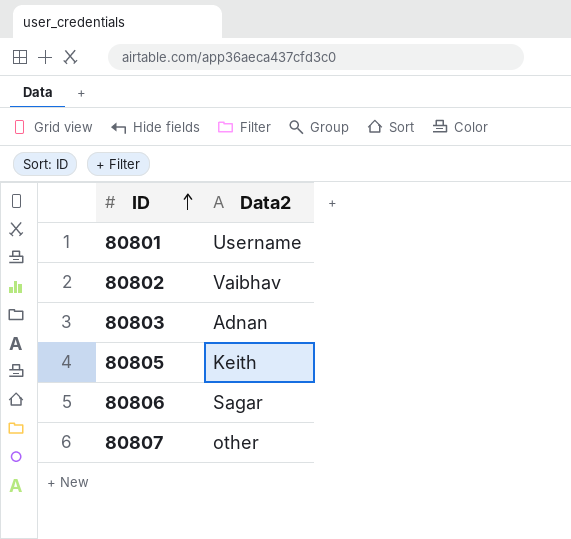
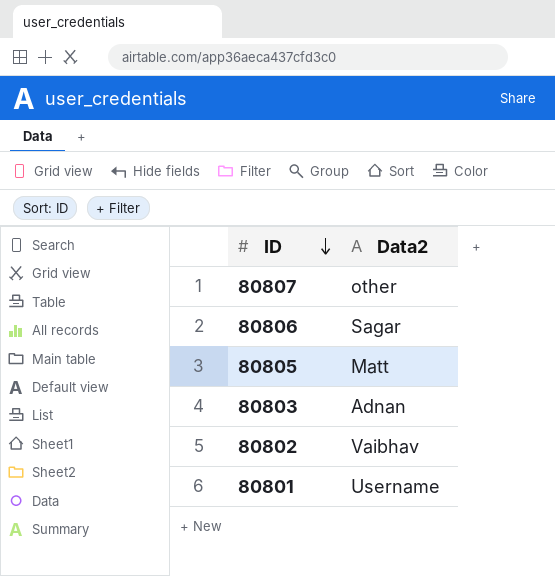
row order: ID ascending -> ID descending
80805 | Data2: Keith -> Matt

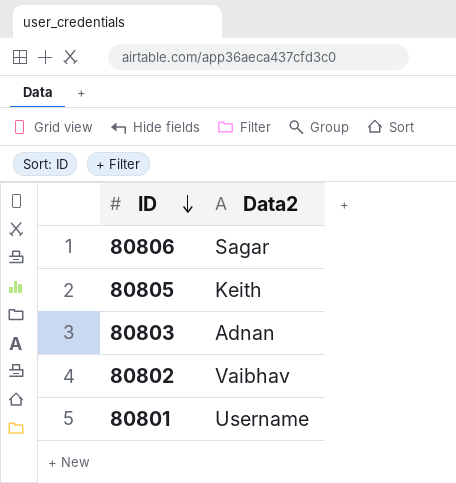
row 80807: other -> none
80805 | Data2: Matt -> Keith

